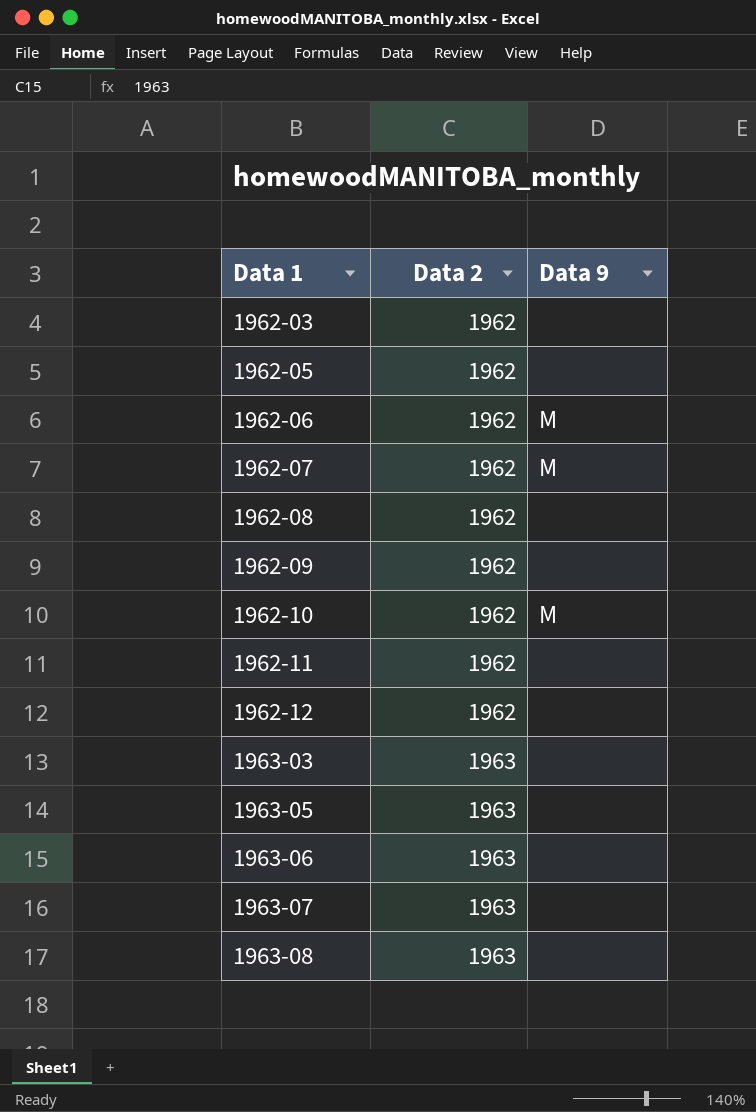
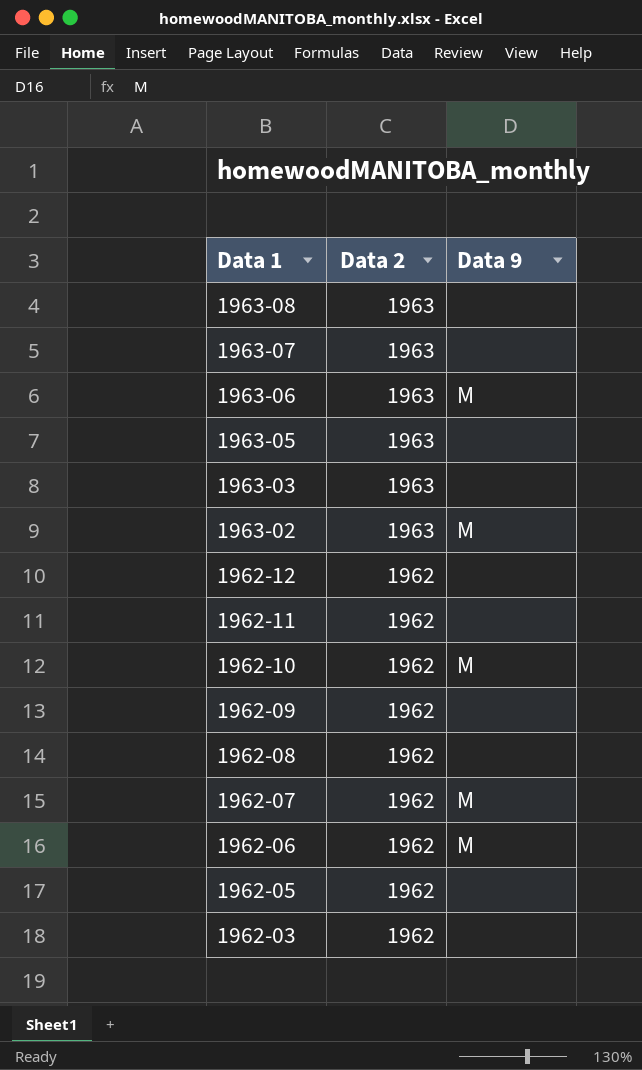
row order: Data 1 ascending -> Data 1 descending
1963-06 | Data 9: none -> M
row 1963-02: none -> 1963 | M

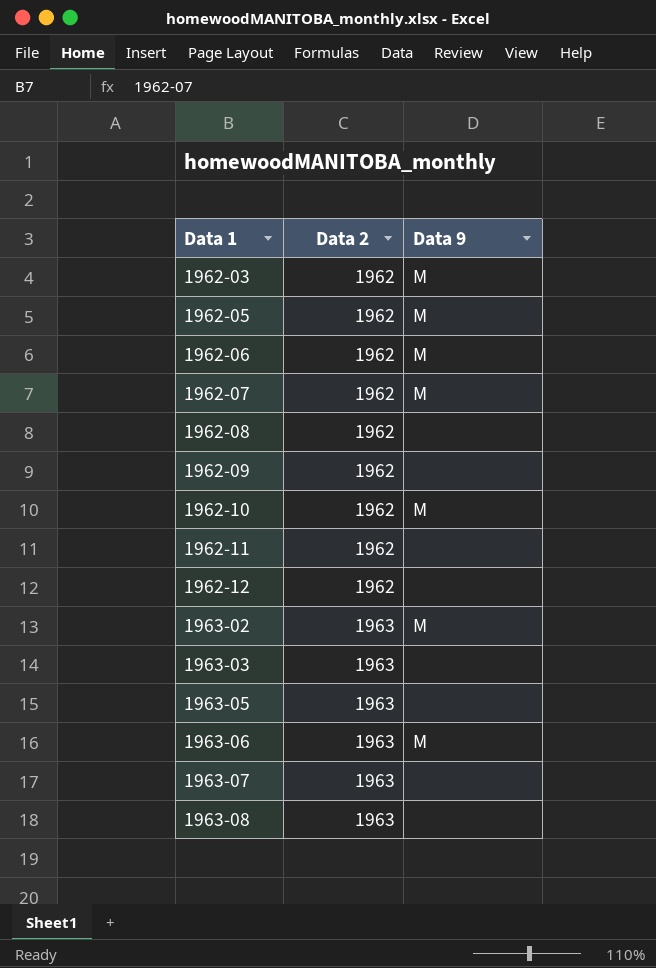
row order: Data 1 descending -> Data 1 ascending
1962-03 | Data 9: none -> M
1962-05 | Data 9: none -> M

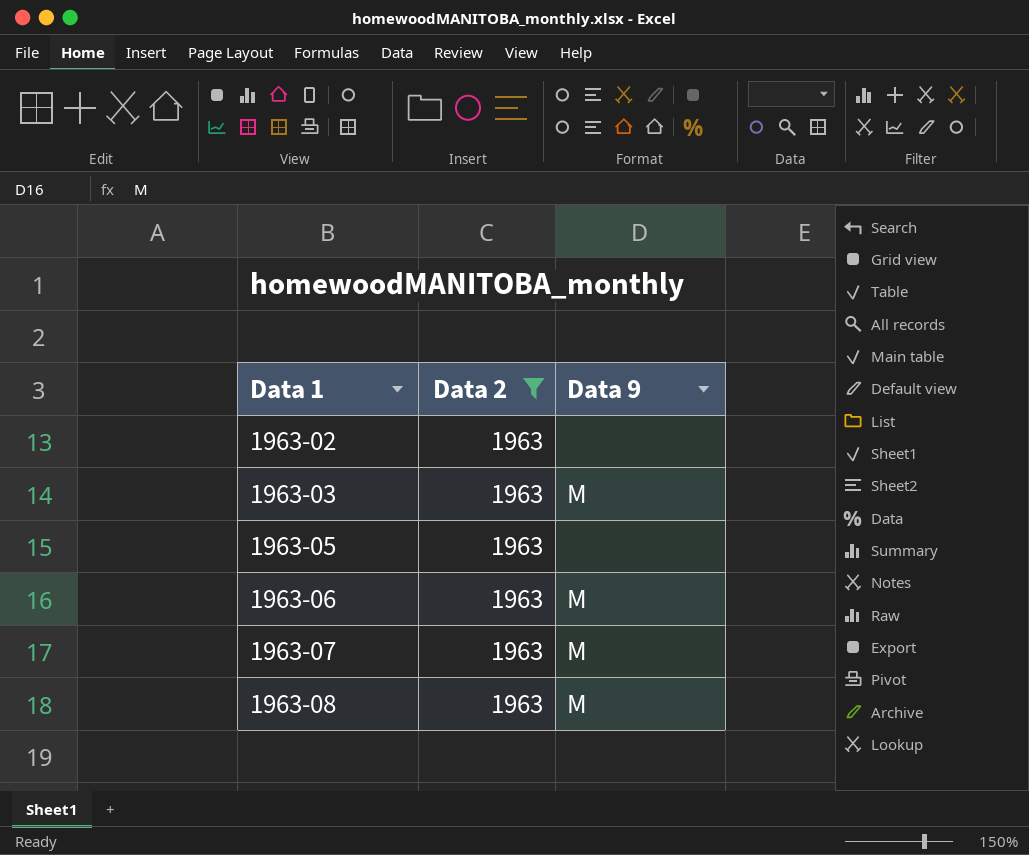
filter: none -> Data 2 = 1963
1963-02 | Data 9: M -> none
1963-03 | Data 9: none -> M
1963-07 | Data 9: none -> M
1963-08 | Data 9: none -> M

